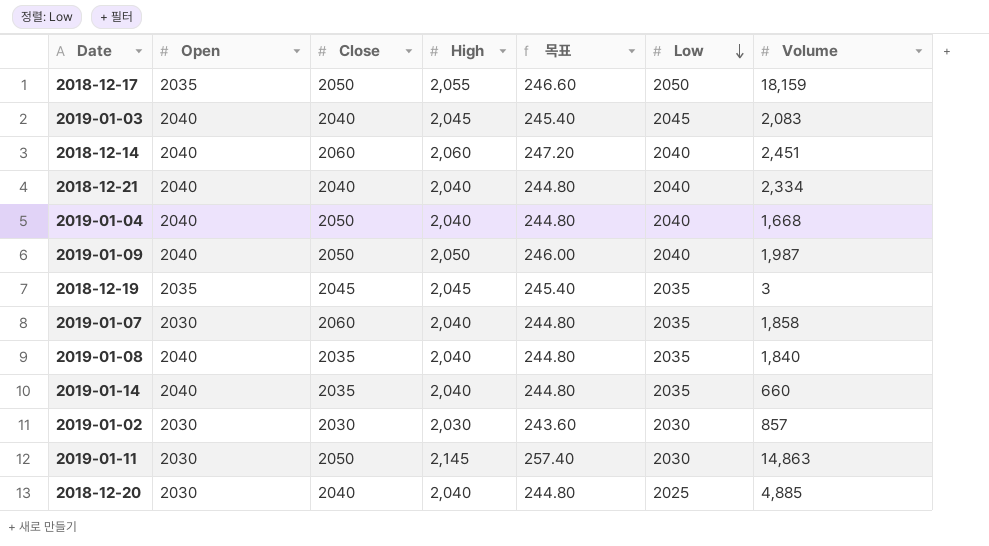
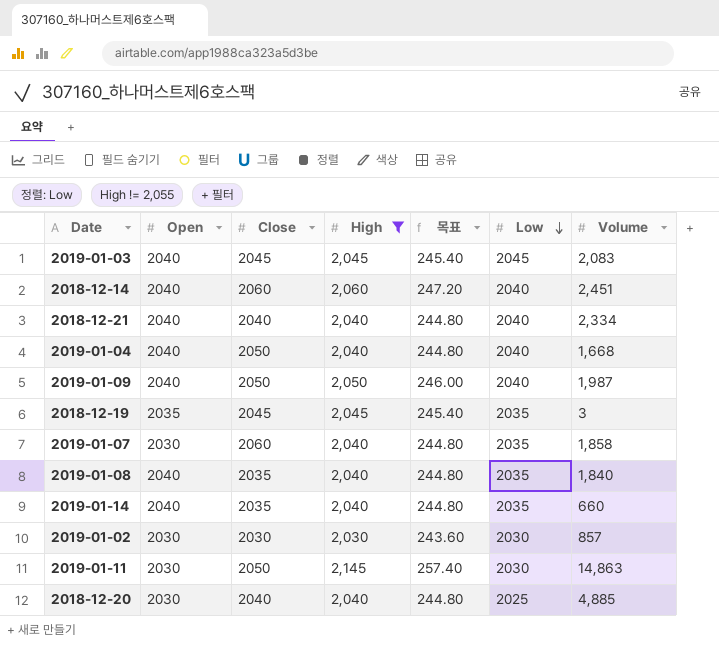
filter: none -> High != 2,055
2019-01-03 | Close: 2040 -> 2045

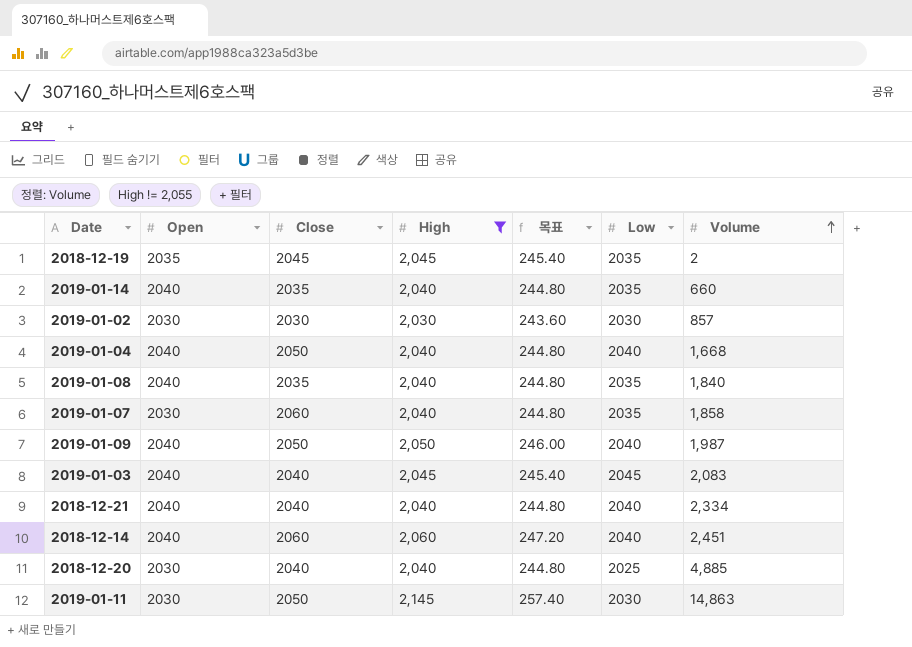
row order: Low descending -> Volume ascending
2018-12-19 | Volume: 3 -> 2
2019-01-03 | Close: 2045 -> 2040

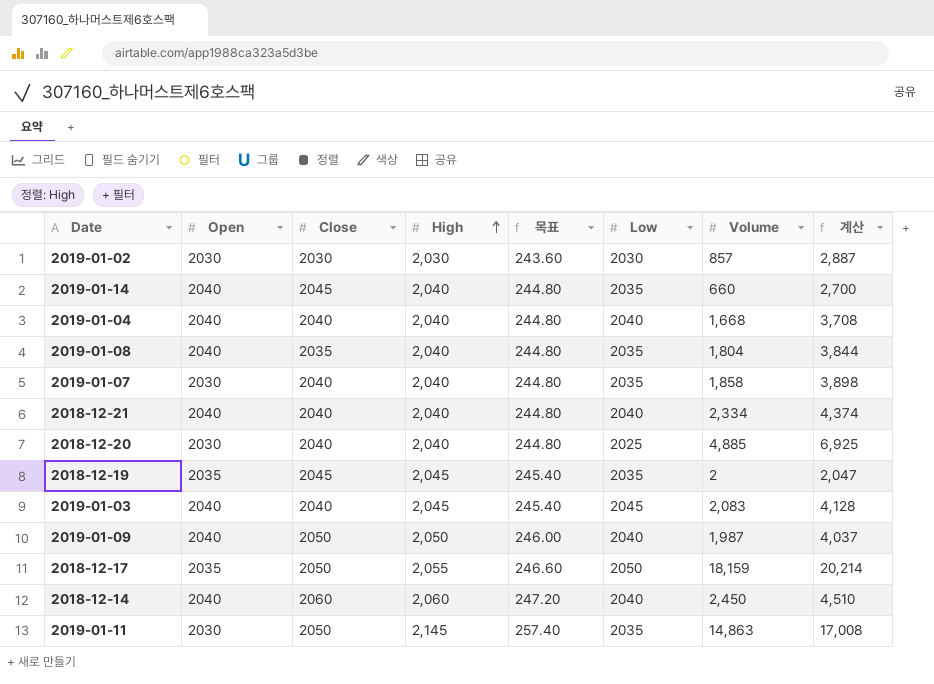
filter: High != 2,055 -> none
row order: Volume ascending -> High ascending
column 계산 | formula: none -> [High] + [Volume]
2019-01-14 | Close: 2035 -> 2045
2019-01-04 | Close: 2050 -> 2040
2019-01-08 | Volume: 1,840 -> 1,804
2019-01-07 | Close: 2060 -> 2040
2018-12-14 | Volume: 2,451 -> 2,450
2019-01-11 | Low: 2030 -> 2035

